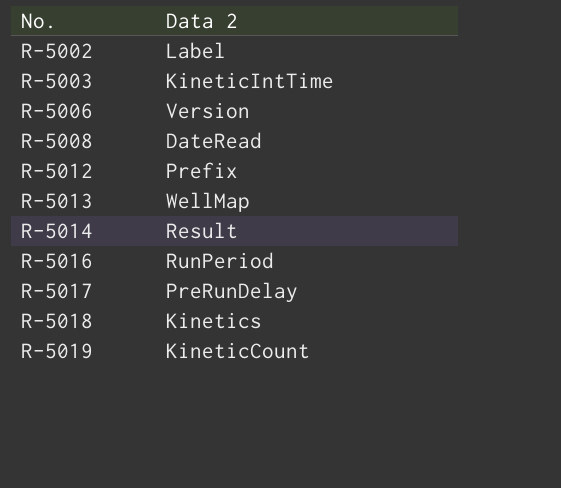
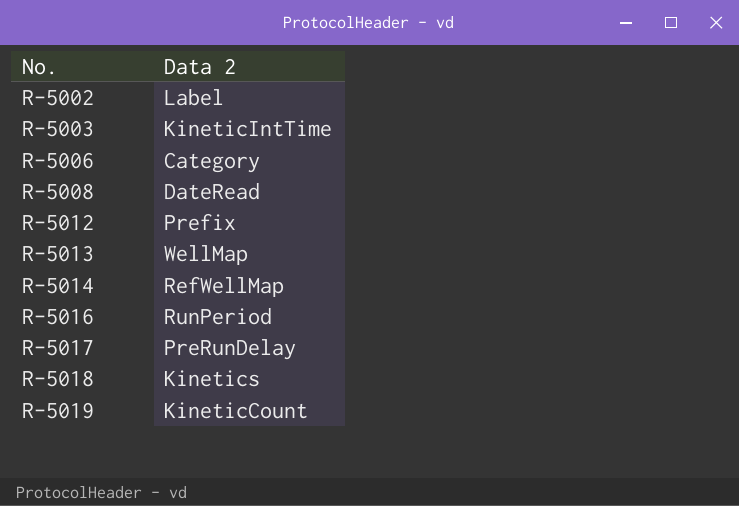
R-5006 | Data 2: Version -> Category
R-5014 | Data 2: Result -> RefWellMap

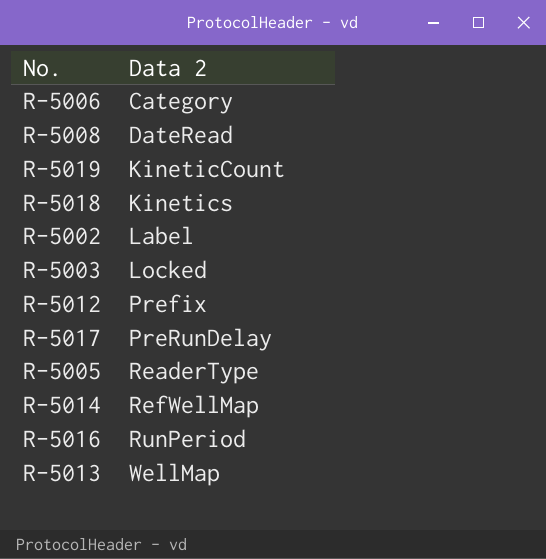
row order: No. ascending -> Data 2 ascending
R-5003 | Data 2: KineticIntTime -> Locked
row R-5005: none -> ReaderType

